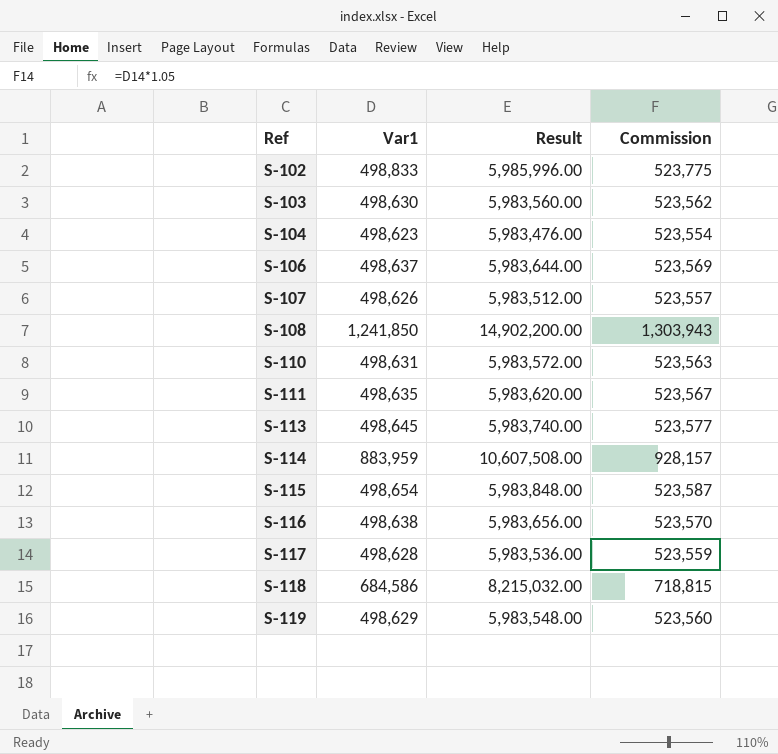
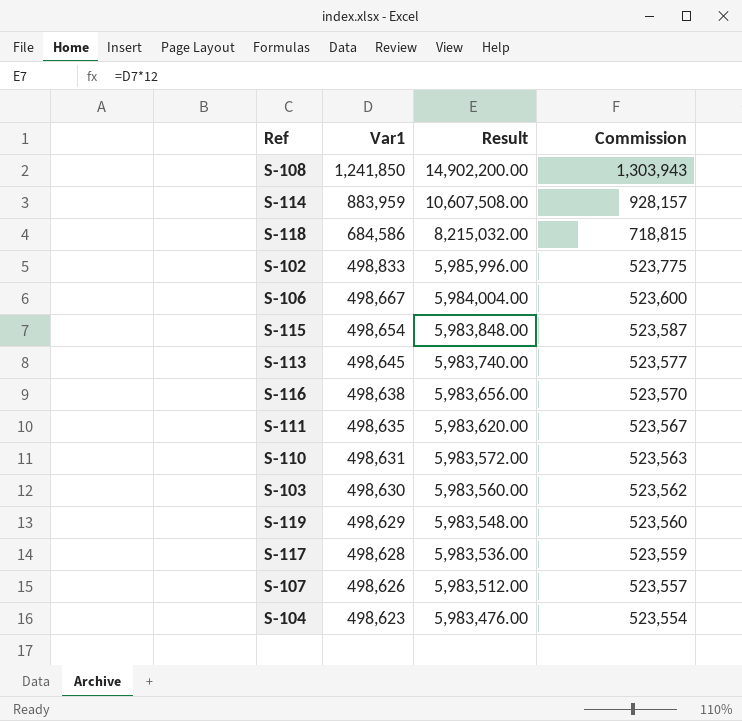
row order: Ref ascending -> Var1 descending
S-106 | Var1: 498,637 -> 498,667
S-106 | Result: 5,983,644.00 -> 5,984,004.00
S-106 | Commission: 523,569 -> 523,600

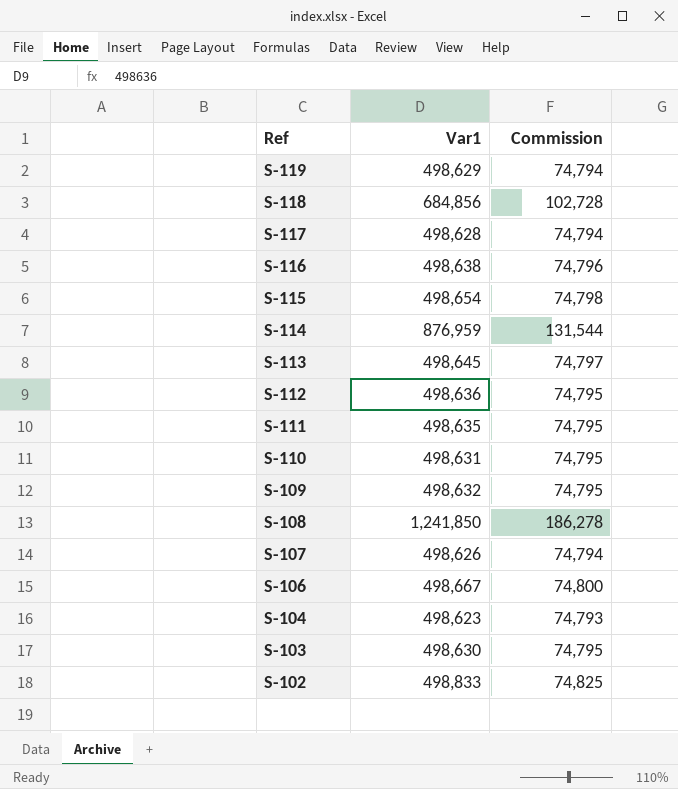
row order: Var1 descending -> Ref descending
column Result | formula: [Var1] * 12 -> none
column Commission | formula: [Var1] * 1.05 -> [Var1] * 0.15
S-118 | Var1: 684,586 -> 684,856
S-114 | Var1: 883,959 -> 876,959
row S-112: none -> 498,636 | 74,795
row S-109: none -> 498,632 | 74,795

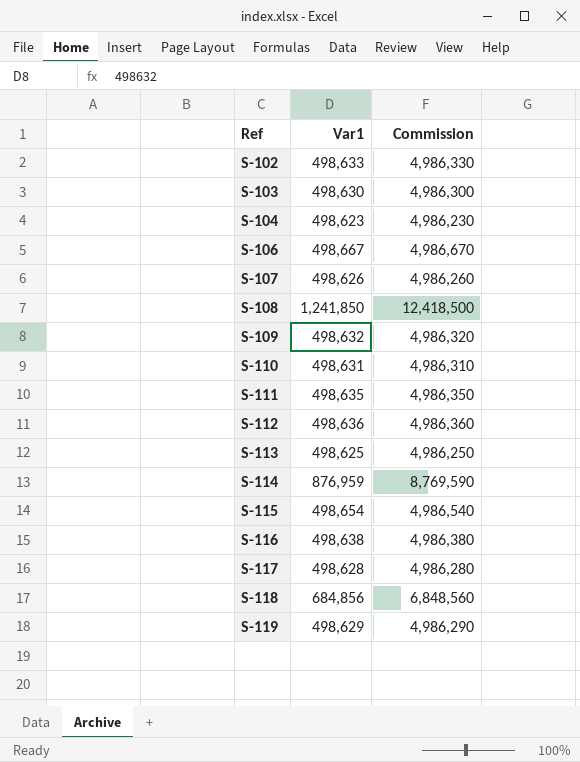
row order: Ref descending -> Ref ascending
column Commission | formula: [Var1] * 0.15 -> [Var1] * 10
S-102 | Var1: 498,833 -> 498,633
S-113 | Var1: 498,645 -> 498,625

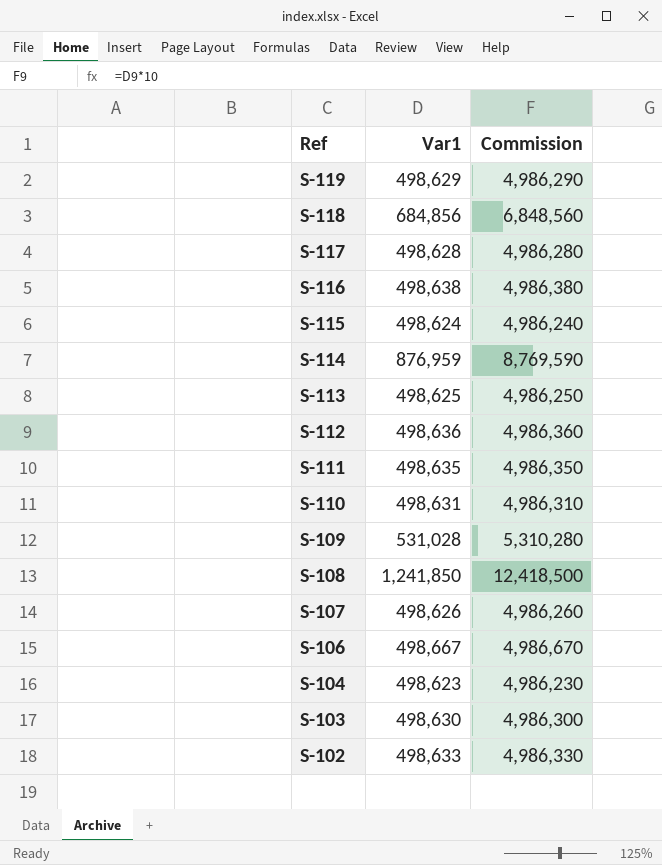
row order: Ref ascending -> Ref descending
S-115 | Var1: 498,654 -> 498,624
S-115 | Commission: 4,986,540 -> 4,986,240
S-109 | Var1: 498,632 -> 531,028
S-109 | Commission: 4,986,320 -> 5,310,280

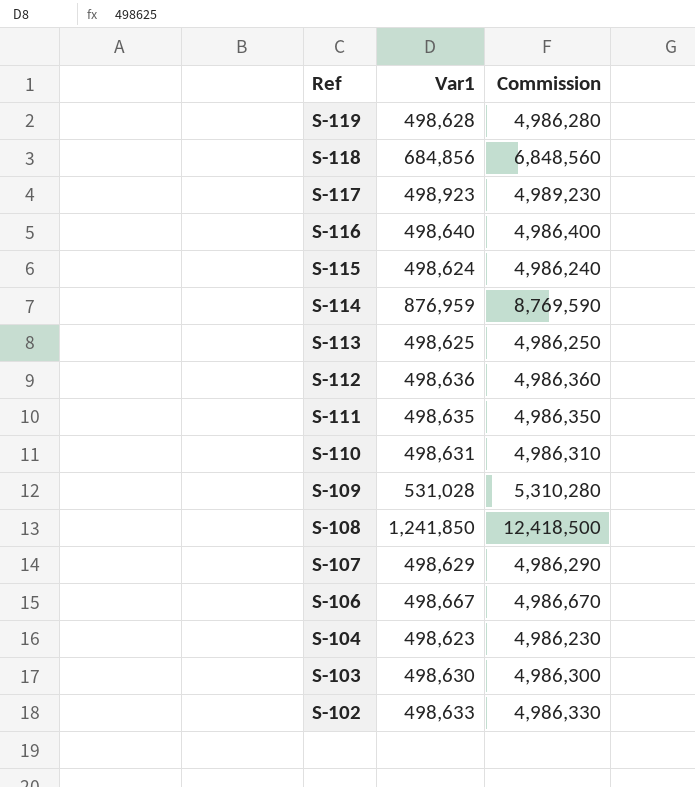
S-119 | Var1: 498,629 -> 498,628
S-119 | Commission: 4,986,290 -> 4,986,280
S-117 | Var1: 498,628 -> 498,923
S-117 | Commission: 4,986,280 -> 4,989,230
S-116 | Var1: 498,638 -> 498,640
S-116 | Commission: 4,986,380 -> 4,986,400
S-107 | Var1: 498,626 -> 498,629
S-107 | Commission: 4,986,260 -> 4,986,290

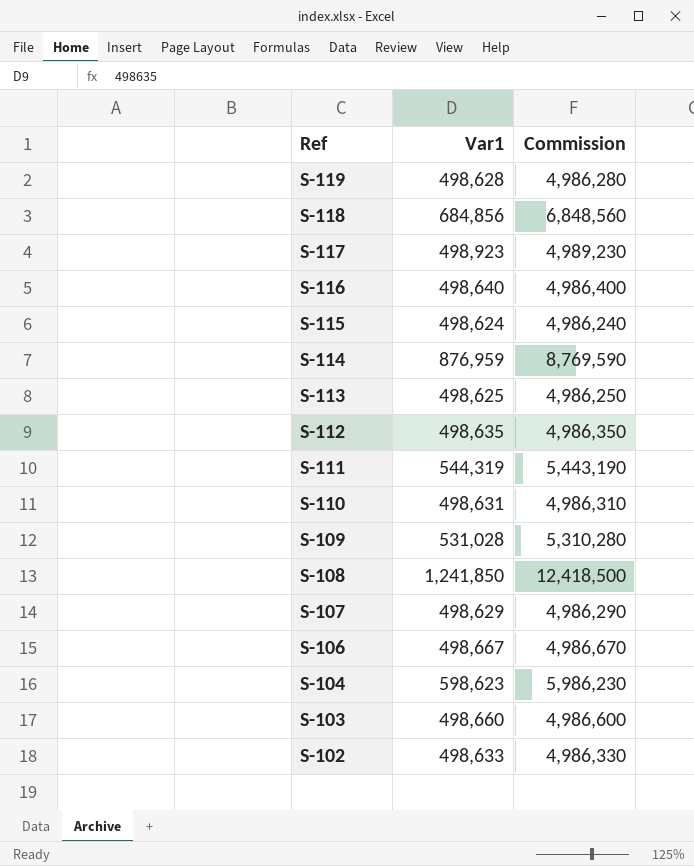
S-112 | Var1: 498,636 -> 498,635
S-112 | Commission: 4,986,360 -> 4,986,350
S-111 | Var1: 498,635 -> 544,319
S-111 | Commission: 4,986,350 -> 5,443,190
S-104 | Var1: 498,623 -> 598,623
S-104 | Commission: 4,986,230 -> 5,986,230
S-103 | Var1: 498,630 -> 498,660
S-103 | Commission: 4,986,300 -> 4,986,600

